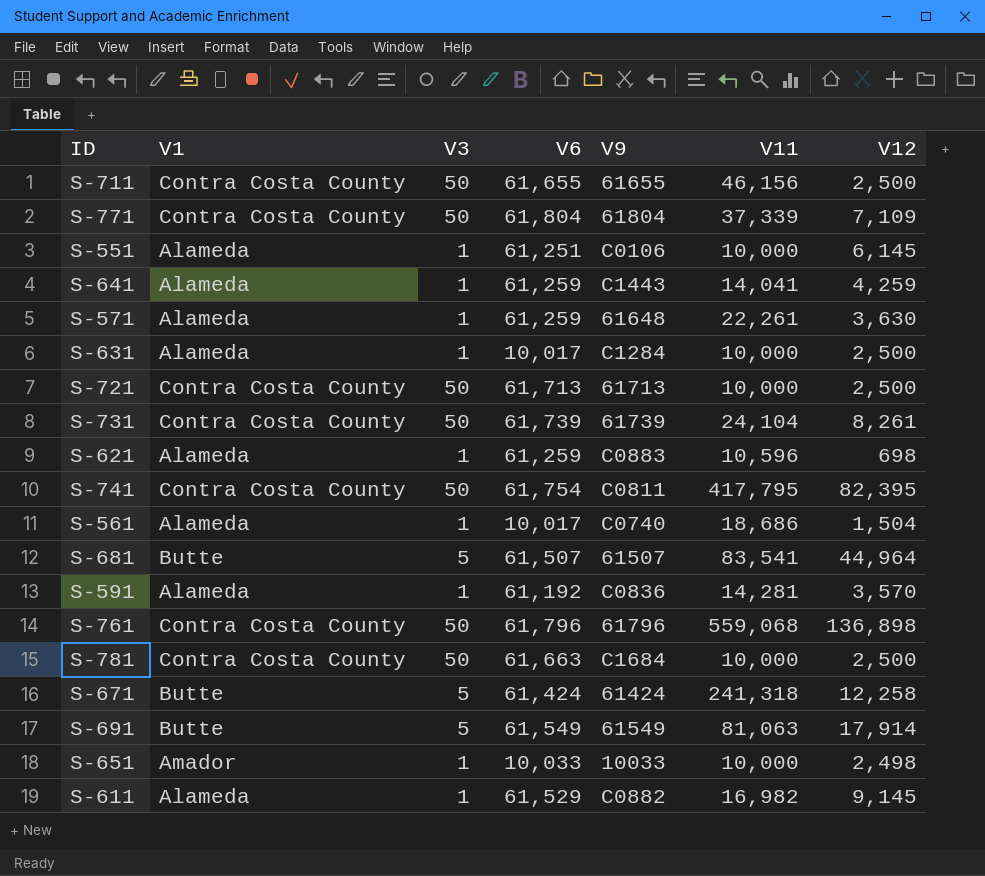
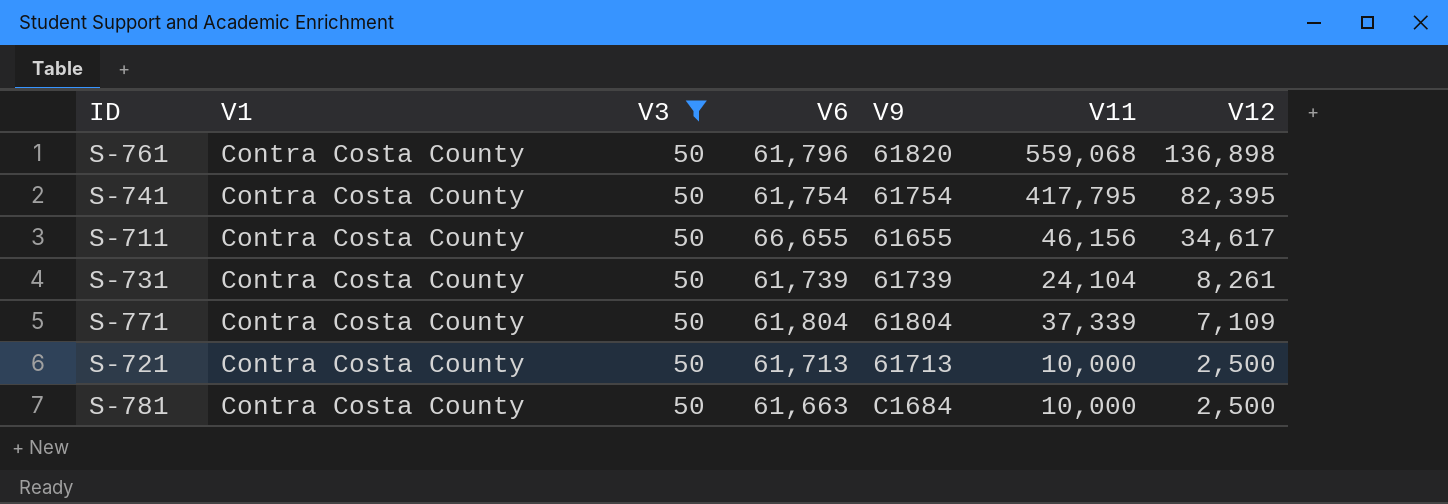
filter: none -> V3 = 50
row order: none -> V12 descending
S-761 | V9: 61796 -> 61820
S-741 | V9: C0811 -> 61754
S-711 | V6: 61,655 -> 66,655
S-711 | V12: 2,500 -> 34,617

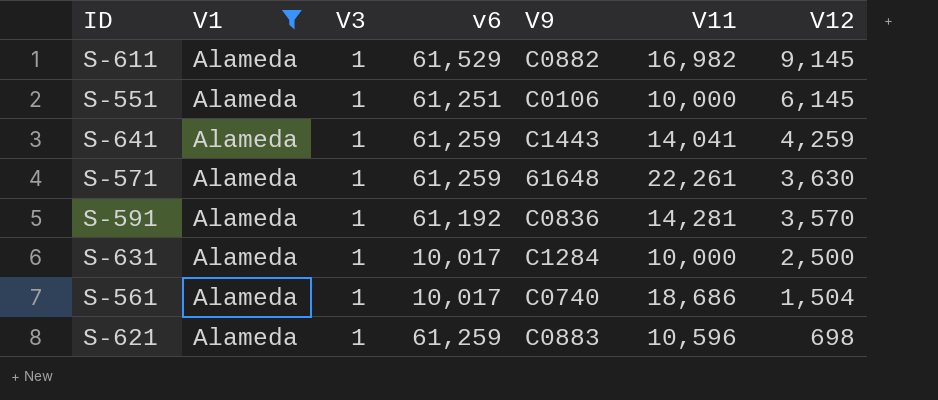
filter: V3 = 50 -> V1 = Alameda
column name: V6 -> v6

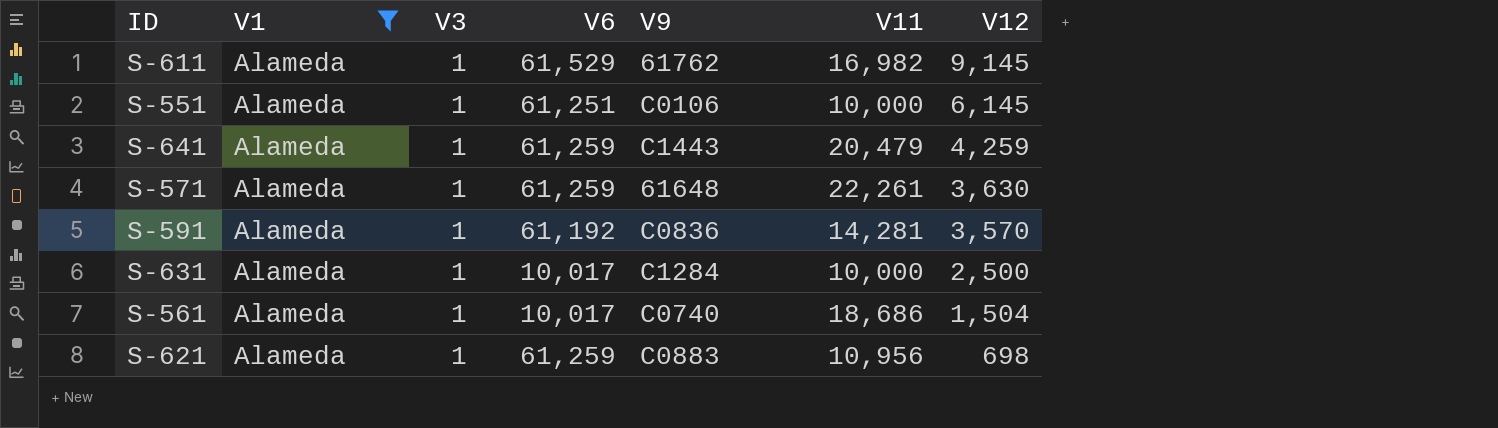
column name: v6 -> V6
S-611 | V9: C0882 -> 61762
S-641 | V11: 14,041 -> 20,479
S-621 | V11: 10,596 -> 10,956

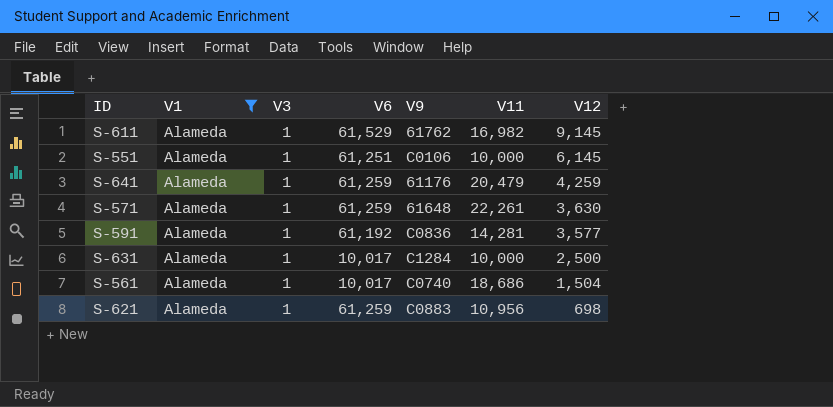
S-641 | V9: C1443 -> 61176
S-591 | V12: 3,570 -> 3,577

